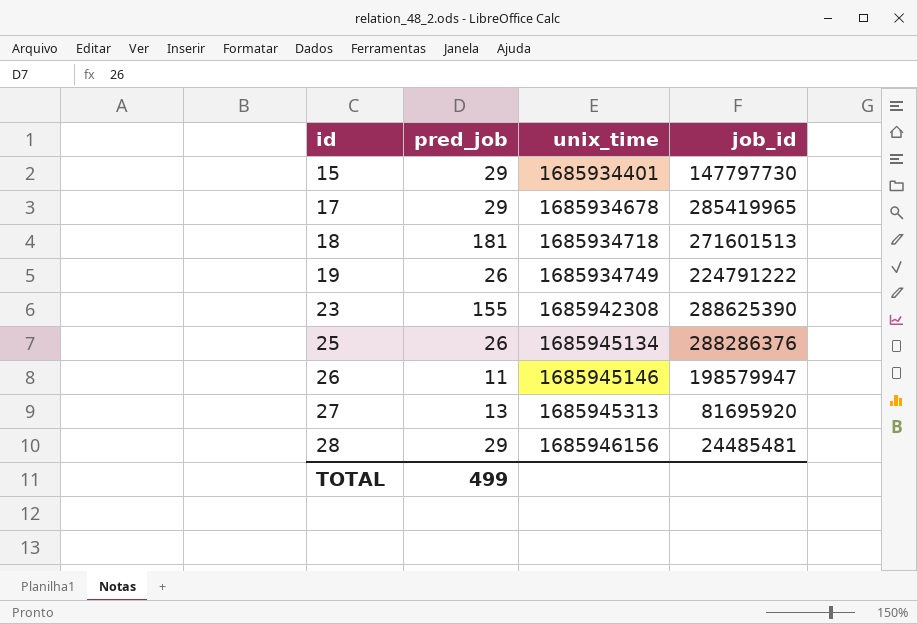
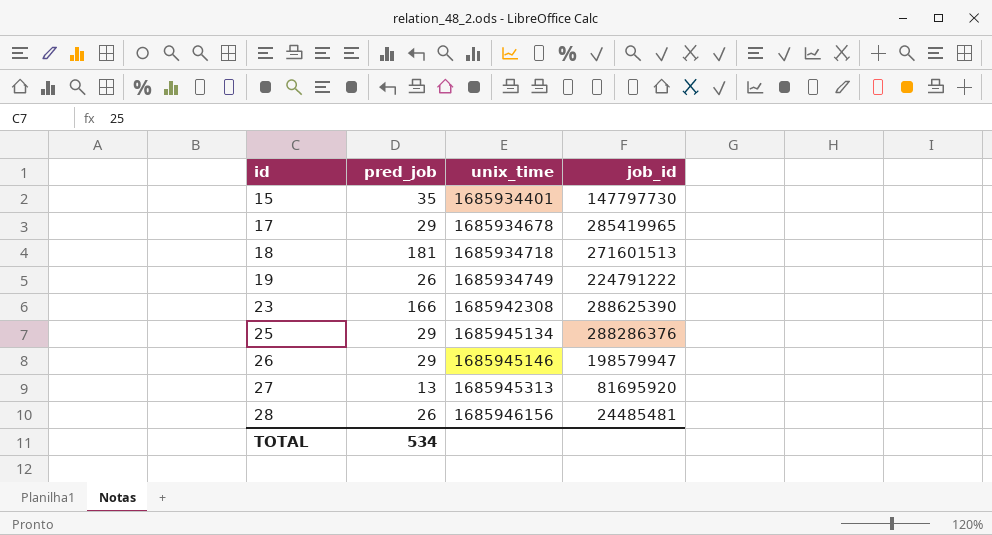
15 | pred_job: 29 -> 35
23 | pred_job: 155 -> 166
25 | pred_job: 26 -> 29
26 | pred_job: 11 -> 29
28 | pred_job: 29 -> 26
TOTAL | pred_job: 499 -> 534

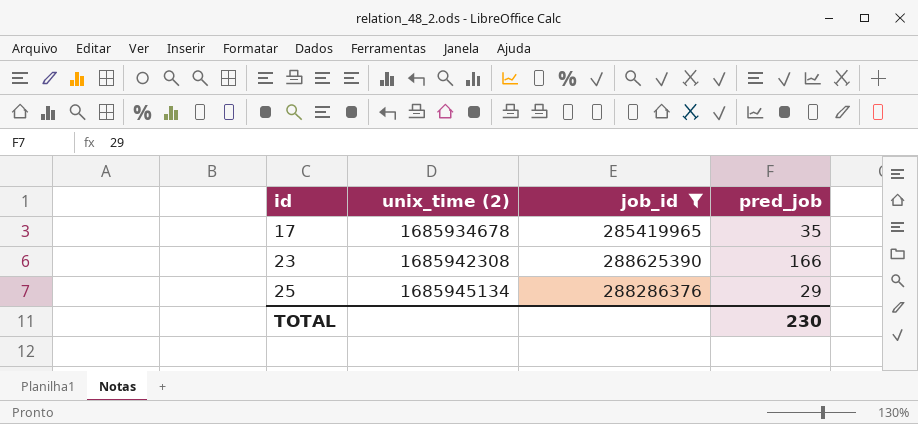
filter: none -> job_id >= 285419965
column name: unix_time -> unix_time (2)
column pred_job | position: 2 -> 4
17 | pred_job: 29 -> 35
TOTAL | pred_job: 534 -> 230

